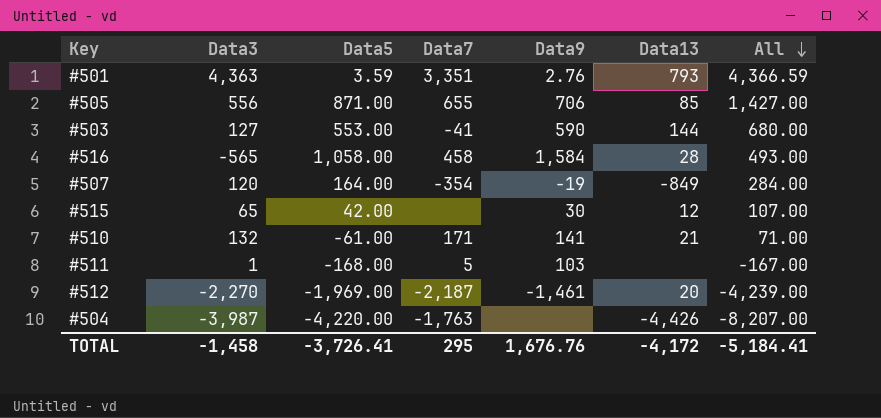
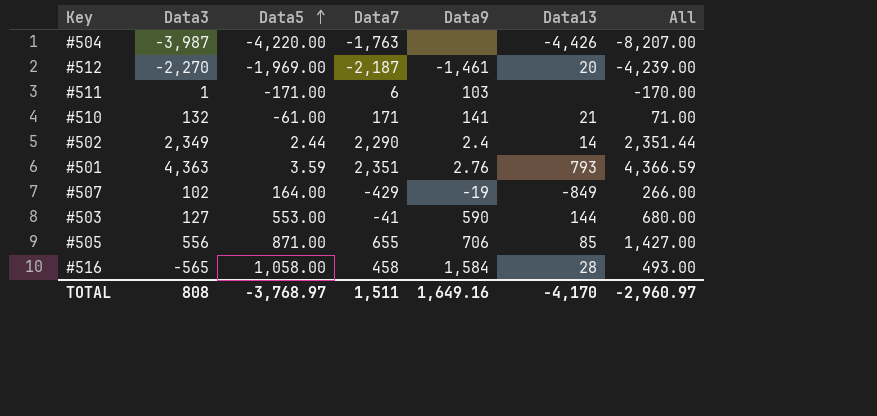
row order: All descending -> Data5 ascending
row #515: 65 | 42.00 | none | 30 | 12 | 107.00 -> none
#511 | Data5: -168.00 -> -171.00
#511 | Data7: 5 -> 6
#511 | All: -167.00 -> -170.00
row #502: none -> 2,349 | 2.44 | 2,290 | 2.4 | 14 | 2,351.44
#501 | Data7: 3,351 -> 2,351
#507 | Data3: 120 -> 102
#507 | Data7: -354 -> -429
#507 | All: 284.00 -> 266.00
TOTAL | Data3: -1,458 -> 808
TOTAL | Data5: -3,726.41 -> -3,768.97
TOTAL | Data7: 295 -> 1,511
TOTAL | Data9: 1,676.76 -> 1,649.16
TOTAL | Data13: -4,172 -> -4,170
TOTAL | All: -5,184.41 -> -2,960.97

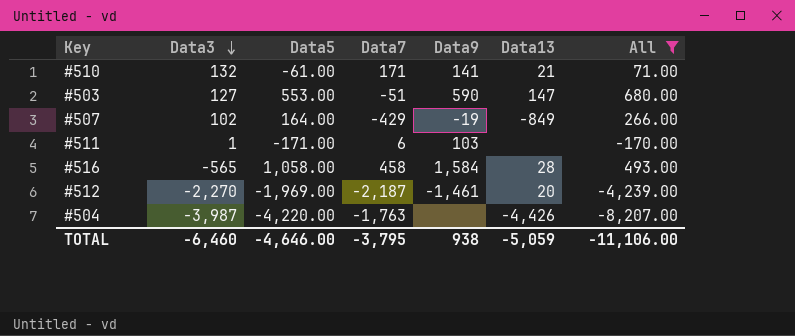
filter: none -> All <= 680.00
row order: Data5 ascending -> Data3 descending
#503 | Data7: -41 -> -51
#503 | Data13: 144 -> 147
TOTAL | Data3: 808 -> -6,460
TOTAL | Data5: -3,768.97 -> -4,646.00
TOTAL | Data7: 1,511 -> -3,795
TOTAL | Data9: 1,649.16 -> 938
TOTAL | Data13: -4,170 -> -5,059
TOTAL | All: -2,960.97 -> -11,106.00

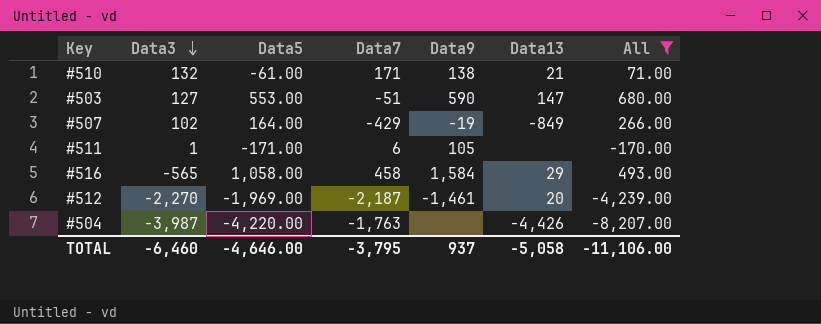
#510 | Data9: 141 -> 138
#511 | Data9: 103 -> 105
#516 | Data13: 28 -> 29
TOTAL | Data9: 938 -> 937
TOTAL | Data13: -5,059 -> -5,058

